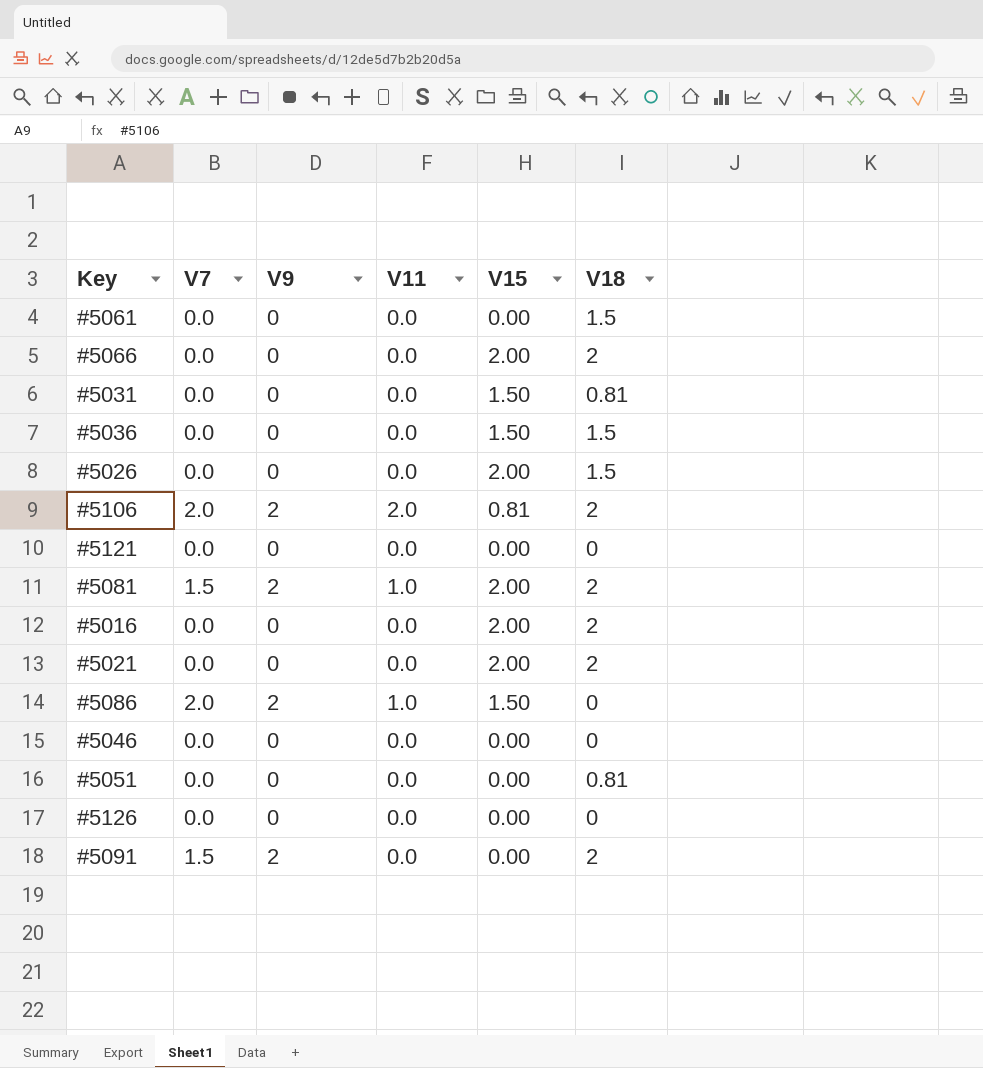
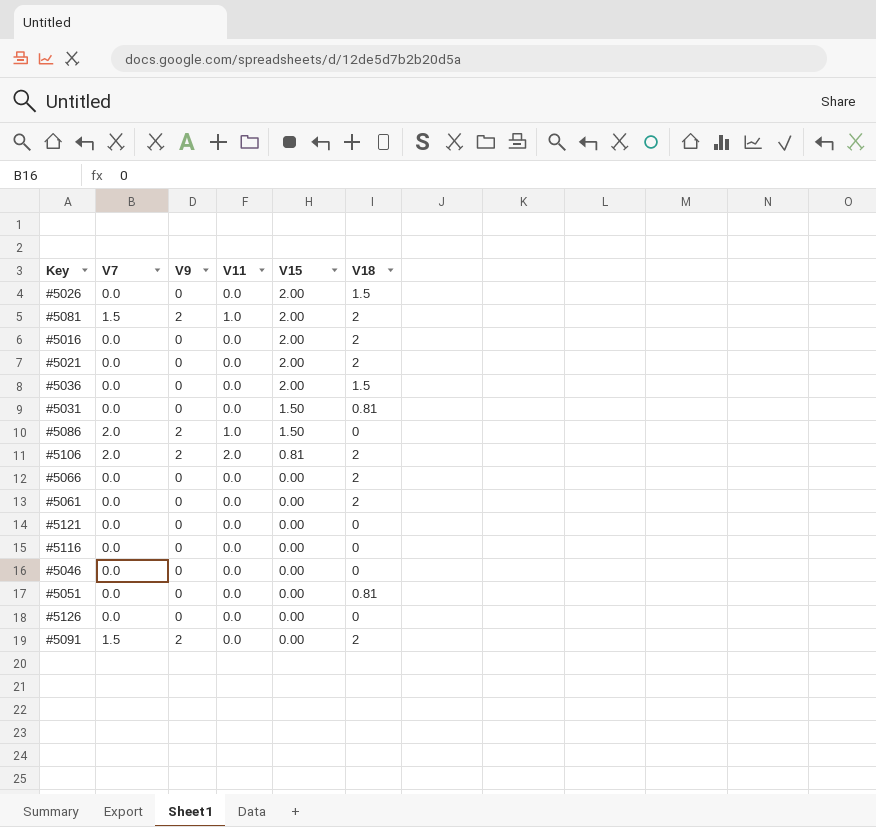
row order: none -> V15 descending
#5036 | V15: 1.50 -> 2.00
#5066 | V15: 2.00 -> 0.00
#5061 | V18: 1.5 -> 2
row #5116: none -> 0.0 | 0 | 0.0 | 0.00 | 0

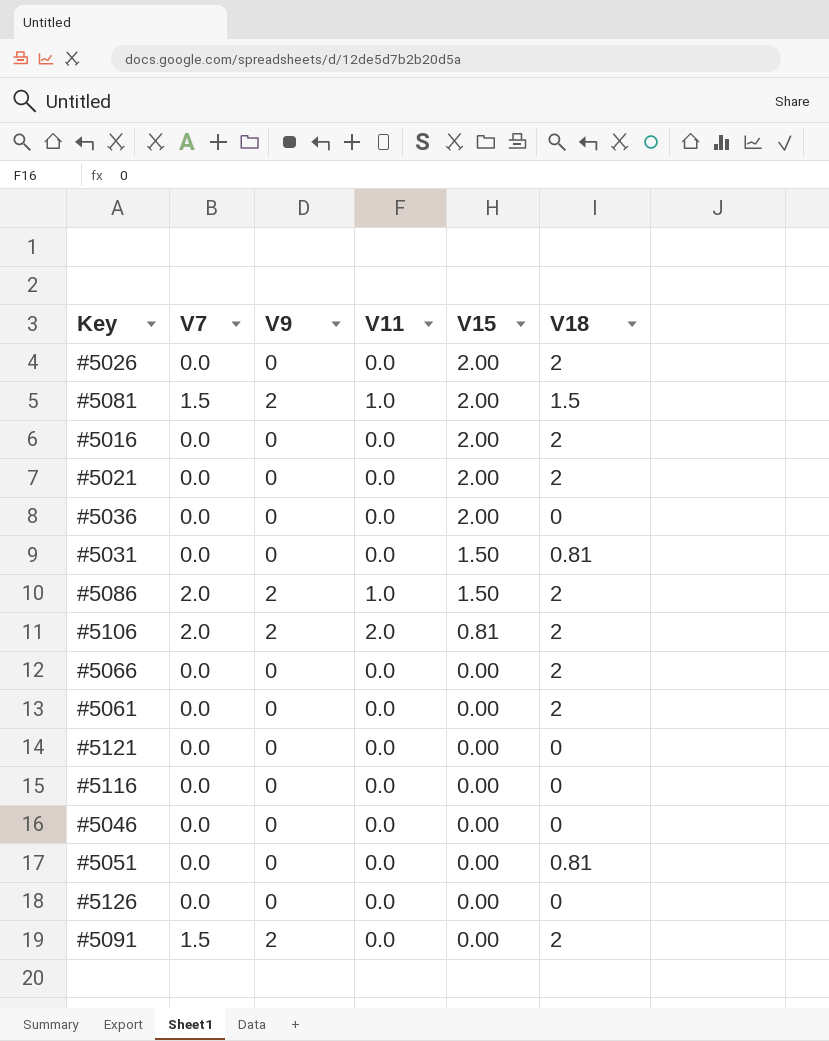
#5026 | V18: 1.5 -> 2
#5081 | V18: 2 -> 1.5
#5036 | V18: 1.5 -> 0
#5086 | V18: 0 -> 2

